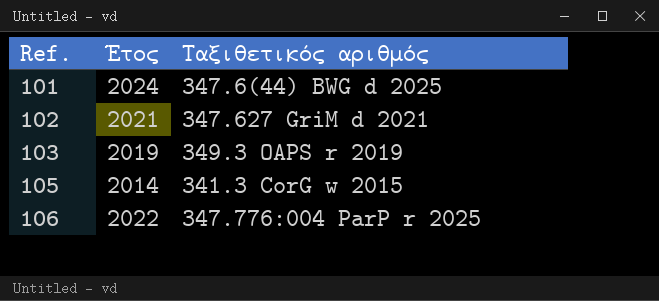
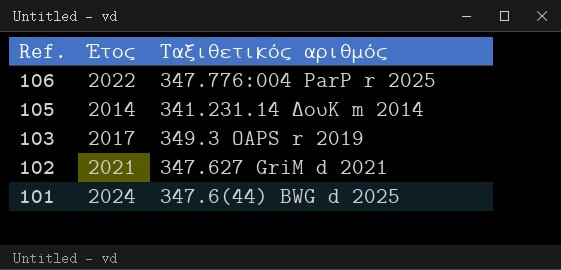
row order: Ref. ascending -> Ref. descending
105 | Ταξιθετικός αριθμός: 341.3 CorG w 2015 -> 341.231.14 ΔουΚ m 2014
103 | Έτος: 2019 -> 2017

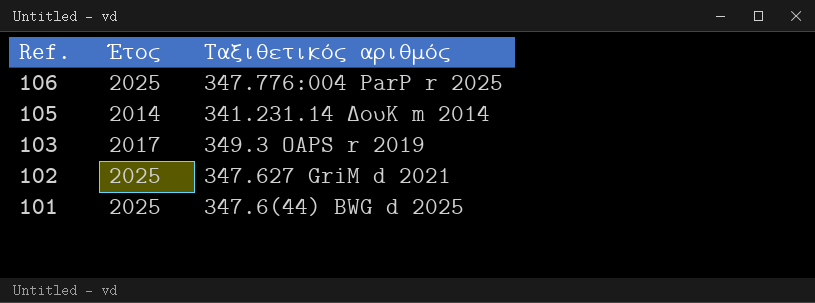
106 | Έτος: 2022 -> 2025
102 | Έτος: 2021 -> 2025
101 | Έτος: 2024 -> 2025

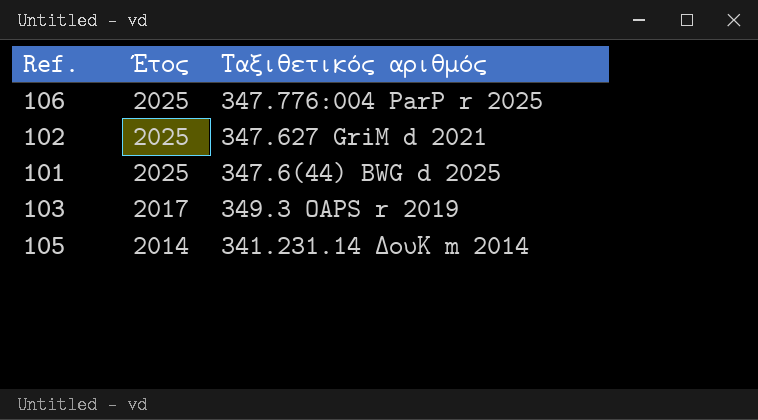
row order: Ref. descending -> Έτος descending

